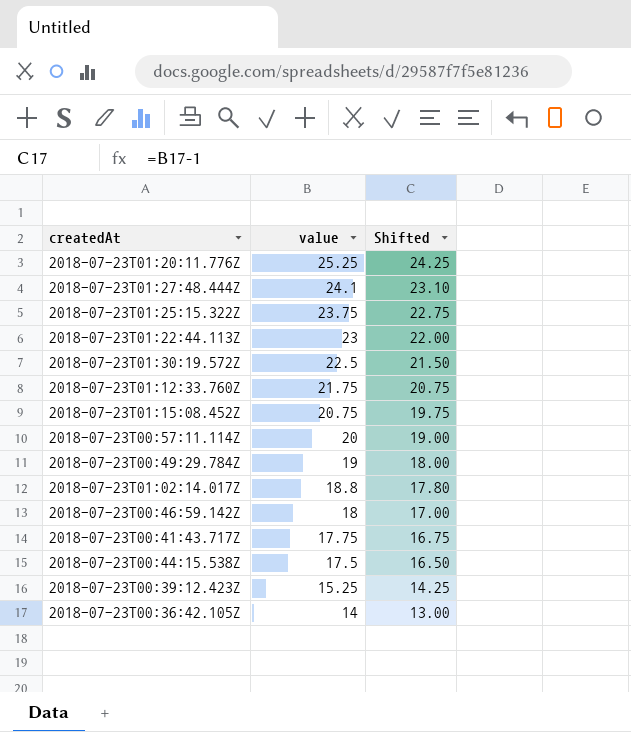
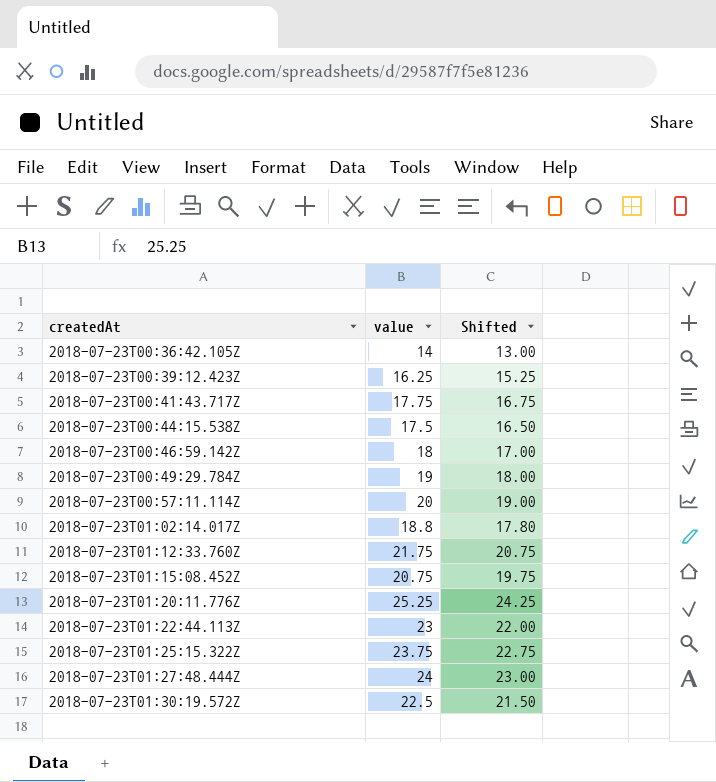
row order: value descending -> createdAt ascending
2018-07-23T00:39:12.423Z | value: 15.25 -> 16.25
2018-07-23T00:39:12.423Z | Shifted: 14.25 -> 15.25
2018-07-23T01:27:48.444Z | value: 24.1 -> 24
2018-07-23T01:27:48.444Z | Shifted: 23.10 -> 23.00

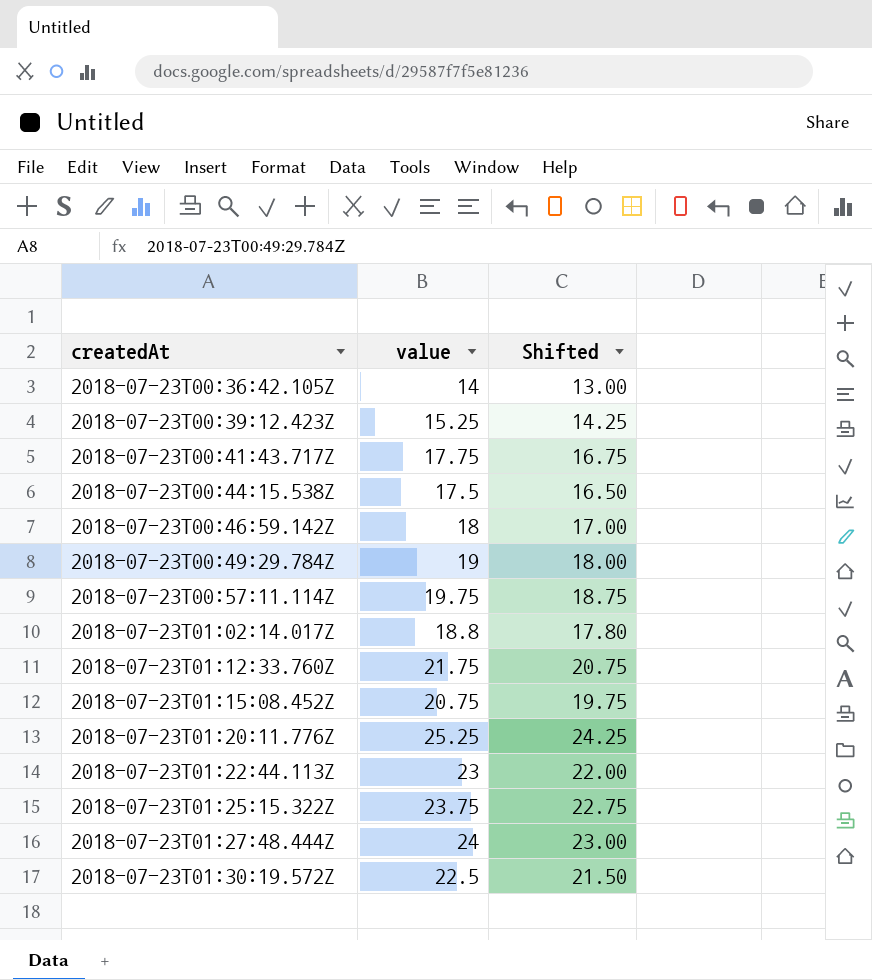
2018-07-23T00:39:12.423Z | value: 16.25 -> 15.25
2018-07-23T00:39:12.423Z | Shifted: 15.25 -> 14.25
2018-07-23T00:57:11.114Z | value: 20 -> 19.75
2018-07-23T00:57:11.114Z | Shifted: 19.00 -> 18.75

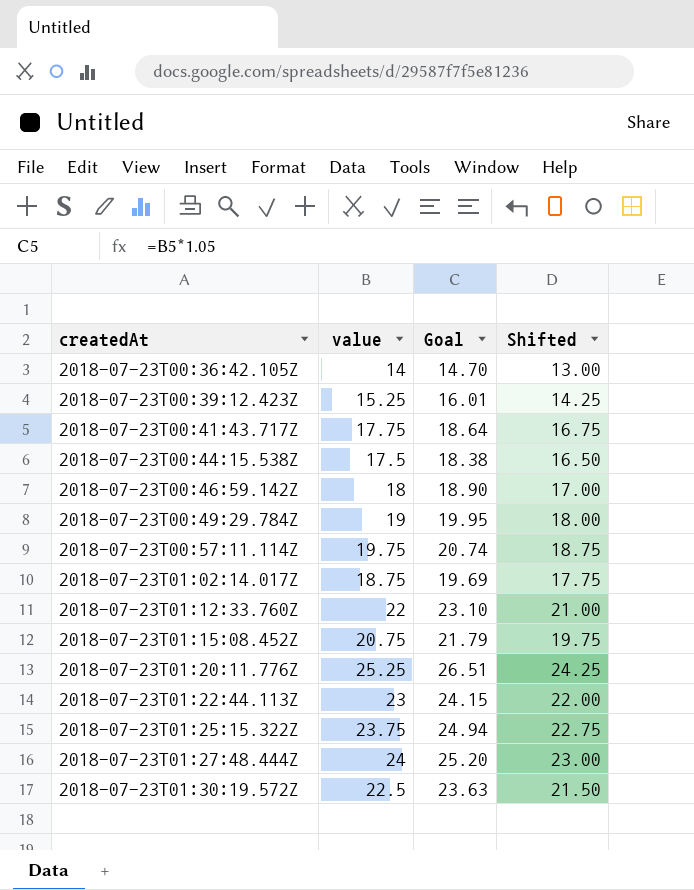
column Goal | formula: none -> [value] * 1.05
2018-07-23T01:02:14.017Z | value: 18.8 -> 18.75
2018-07-23T01:02:14.017Z | Shifted: 17.80 -> 17.75
2018-07-23T01:12:33.760Z | value: 21.75 -> 22
2018-07-23T01:12:33.760Z | Shifted: 20.75 -> 21.00

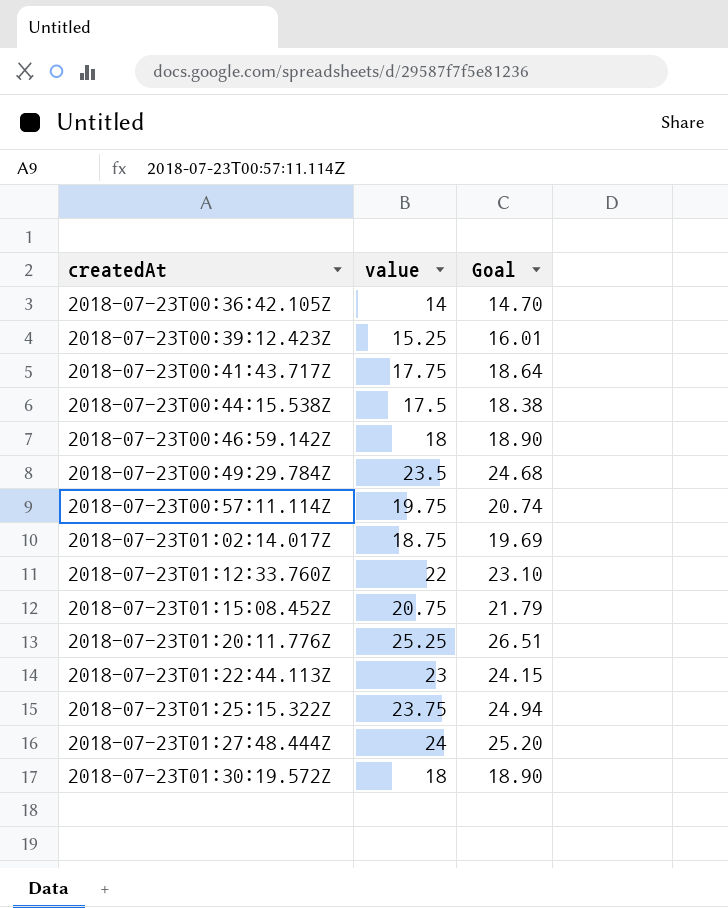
column Shifted | formula: [value] - 1 -> none
2018-07-23T00:49:29.784Z | value: 19 -> 23.5
2018-07-23T00:49:29.784Z | Goal: 19.95 -> 24.68
2018-07-23T01:30:19.572Z | value: 22.5 -> 18
2018-07-23T01:30:19.572Z | Goal: 23.63 -> 18.90

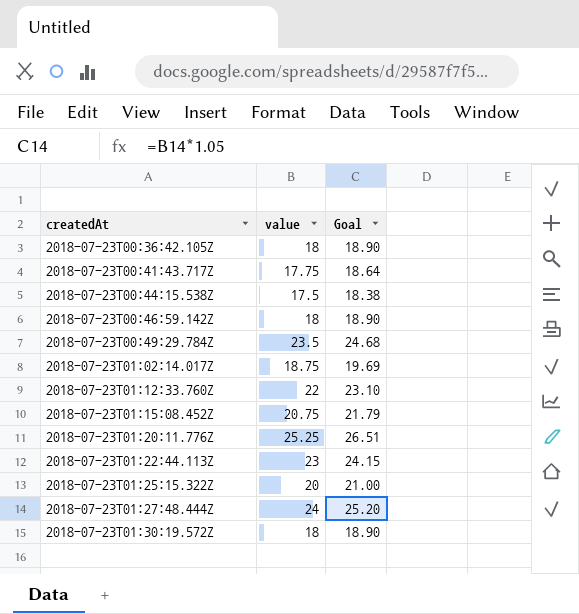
row 2018-07-23T00:39:12.423Z: 15.25 | 16.01 -> none
row 2018-07-23T00:57:11.114Z: 19.75 | 20.74 -> none
2018-07-23T00:36:42.105Z | value: 14 -> 18
2018-07-23T00:36:42.105Z | Goal: 14.70 -> 18.90
2018-07-23T01:25:15.322Z | value: 23.75 -> 20
2018-07-23T01:25:15.322Z | Goal: 24.94 -> 21.00

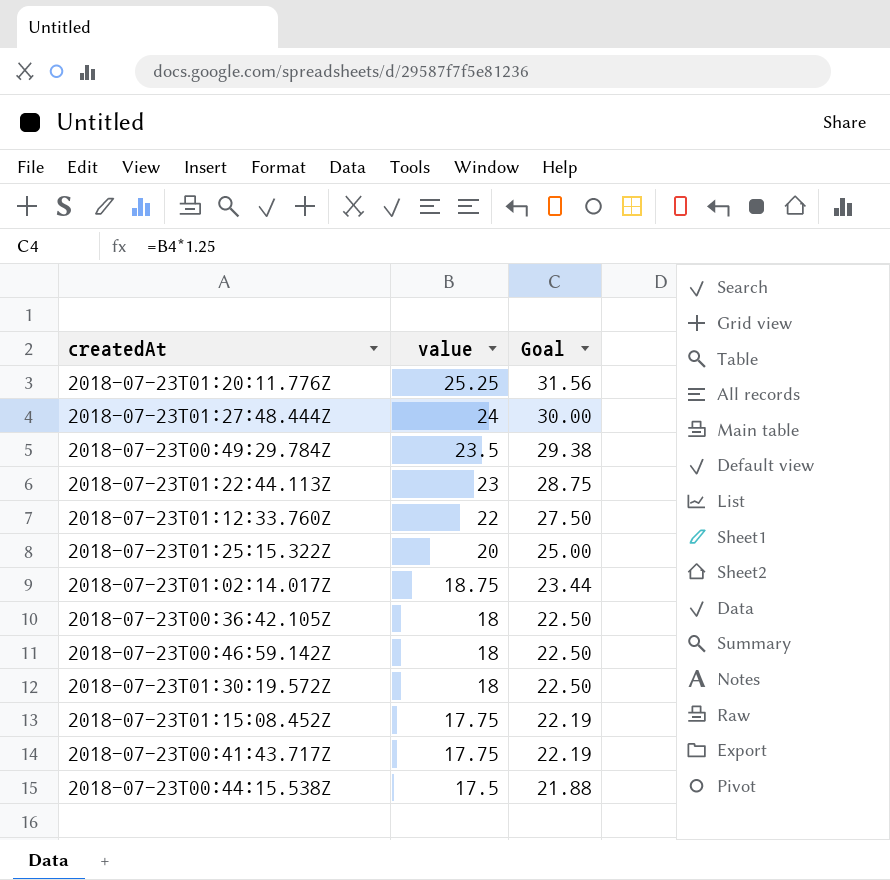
row order: createdAt ascending -> value descending
column Goal | formula: [value] * 1.05 -> [value] * 1.25
2018-07-23T01:15:08.452Z | value: 20.75 -> 17.75

